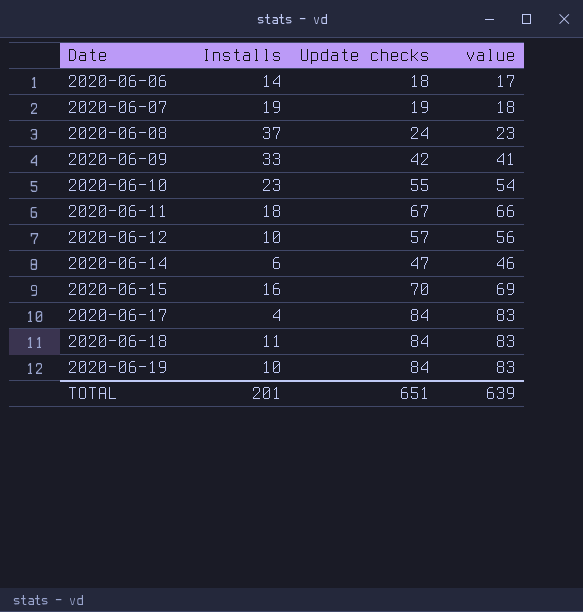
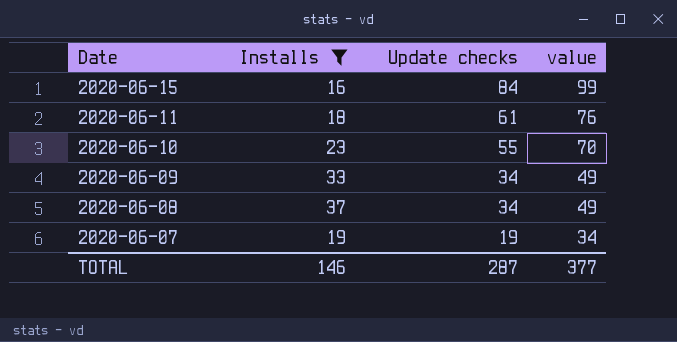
filter: none -> Installs >= 16
row order: Date ascending -> Date descending
column value | formula: [Update checks] - 1 -> [Update checks] + 15
2020-06-15 | Update checks: 70 -> 84
2020-06-11 | Update checks: 67 -> 61
2020-06-09 | Update checks: 42 -> 34
2020-06-08 | Update checks: 24 -> 34
TOTAL | Installs: 201 -> 146
TOTAL | Update checks: 651 -> 287
TOTAL | value: 639 -> 377

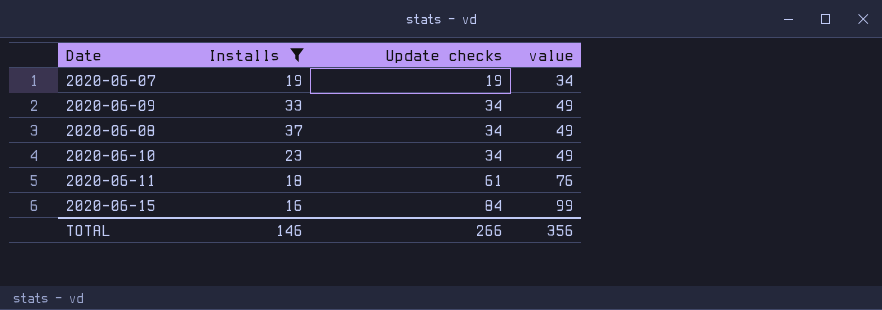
row order: Date descending -> Update checks ascending
2020-06-10 | Update checks: 55 -> 34
2020-06-10 | value: 70 -> 49
TOTAL | Update checks: 287 -> 266
TOTAL | value: 377 -> 356

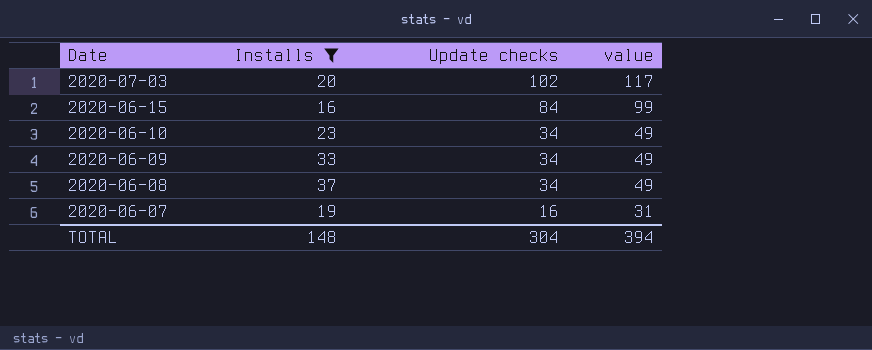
row order: Update checks ascending -> Date descending
row 2020-06-11: 18 | 61 | 76 -> none
row 2020-07-03: none -> 20 | 102 | 117
2020-06-07 | Update checks: 19 -> 16
2020-06-07 | value: 34 -> 31
TOTAL | Installs: 146 -> 148
TOTAL | Update checks: 266 -> 304
TOTAL | value: 356 -> 394

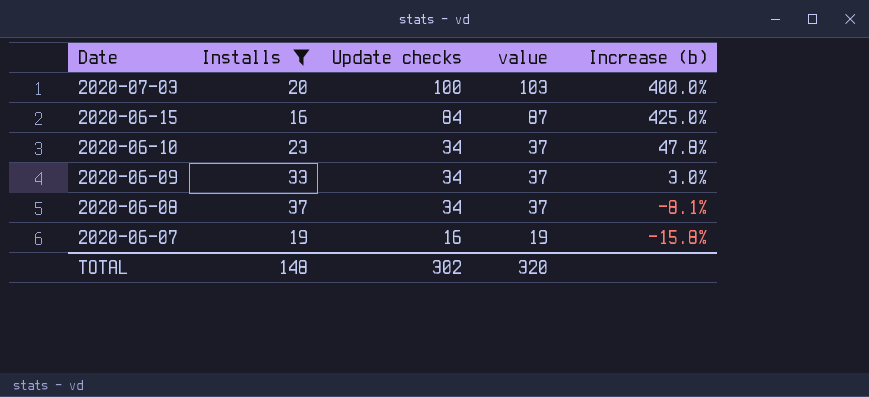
column value | formula: [Update checks] + 15 -> [Update checks] + 3
column Increase (b) | formula: none -> ([Update checks] - [Installs]) / [Installs]
2020-07-03 | Update checks: 102 -> 100
TOTAL | Update checks: 304 -> 302
TOTAL | value: 394 -> 320

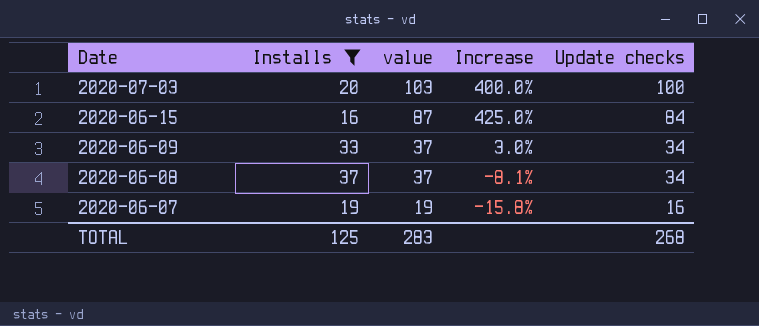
column name: Increase (b) -> Increase
column Update checks | position: 3 -> 5
row 2020-06-10: 23 | 34 | 37 | 47.8% -> none
TOTAL | Installs: 148 -> 125
TOTAL | value: 320 -> 283
TOTAL | Update checks: 302 -> 268

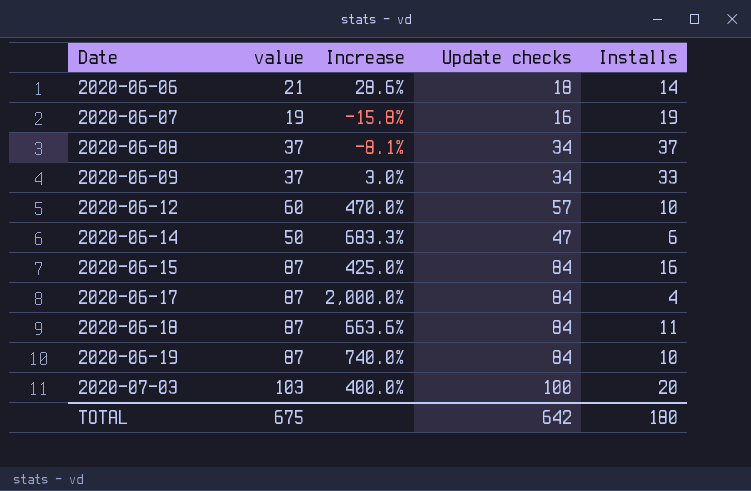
filter: Installs >= 16 -> none
row order: Date descending -> Date ascending
column Installs | position: 2 -> 5
TOTAL | value: 283 -> 675
TOTAL | Update checks: 268 -> 642
TOTAL | Installs: 125 -> 180

